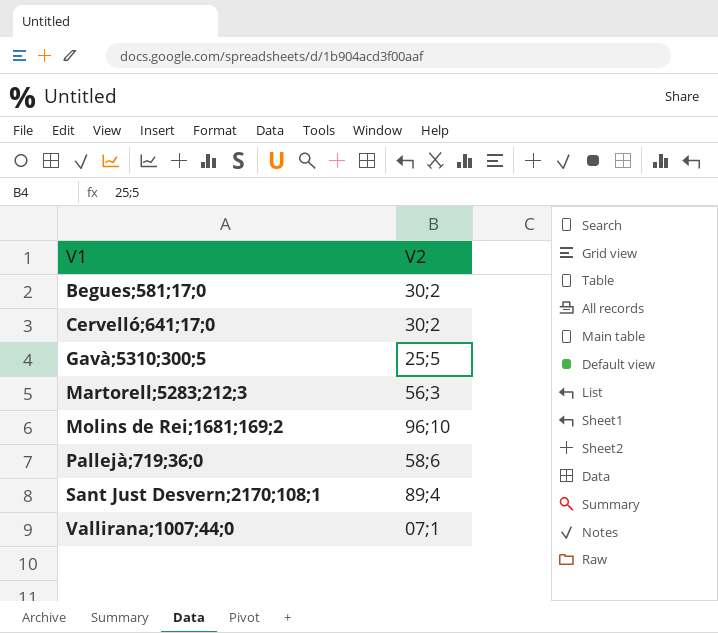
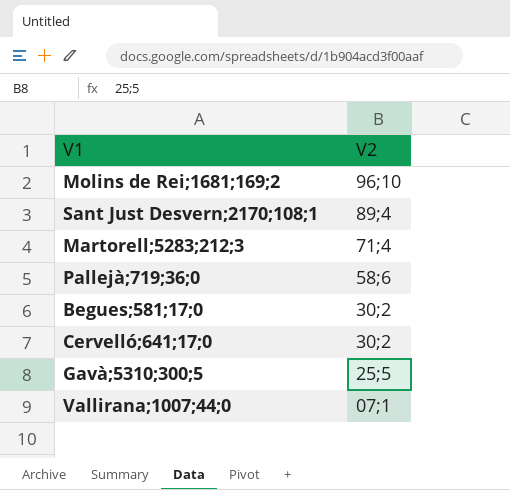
row order: V1 ascending -> V2 descending
Martorell;5283;212;3 | V2: 56;3 -> 71;4

